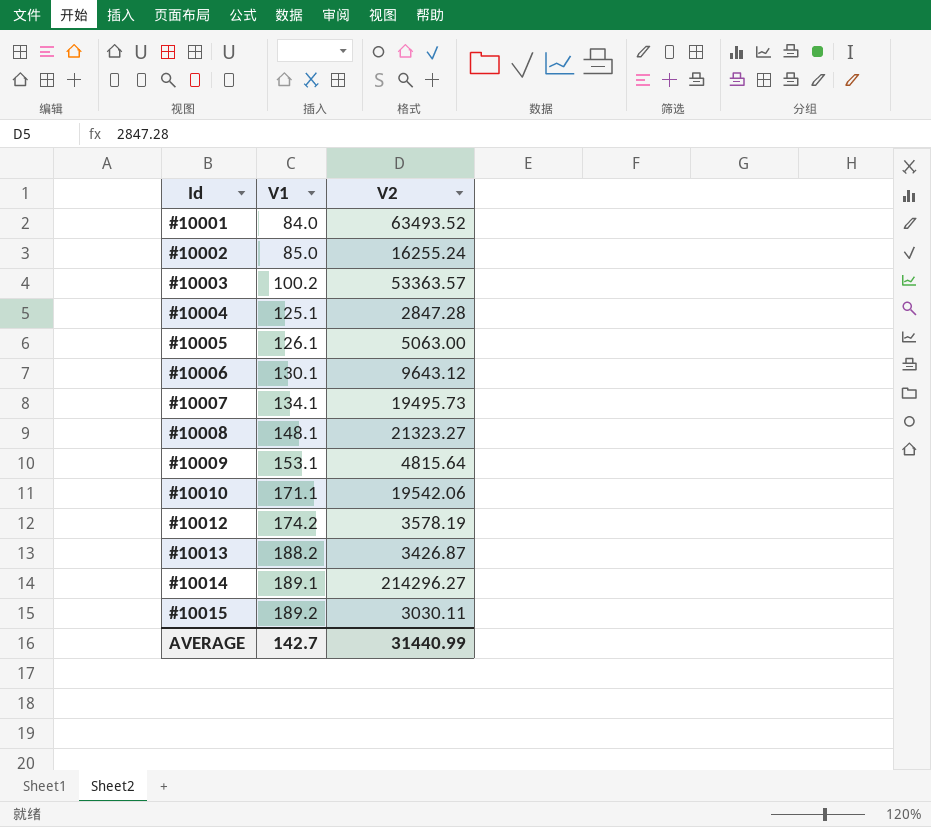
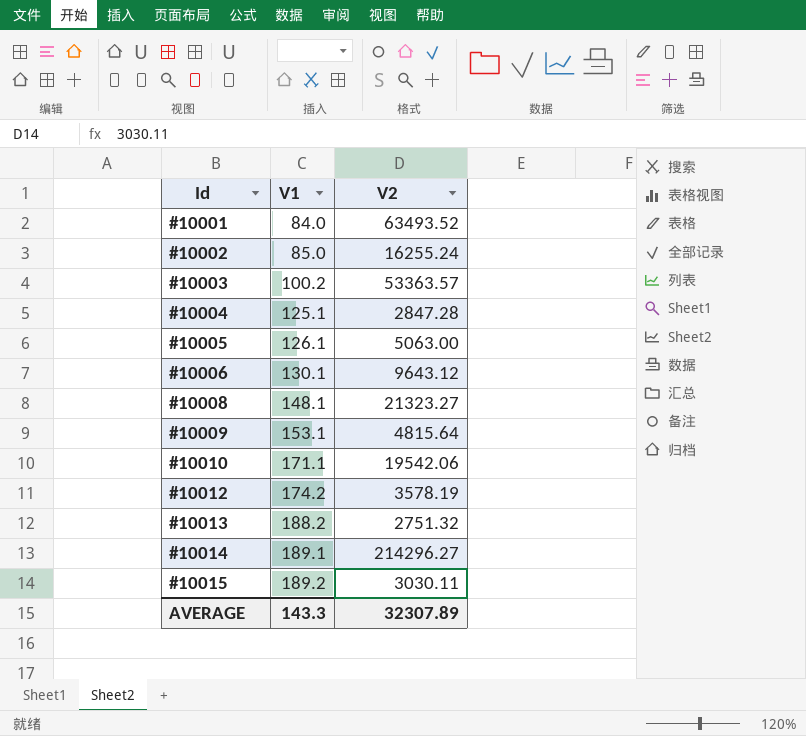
row #10007: 134.1 | 19495.73 -> none
#10013 | V2: 3426.87 -> 2751.32
AVERAGE | V1: 142.7 -> 143.3
AVERAGE | V2: 31440.99 -> 32307.89

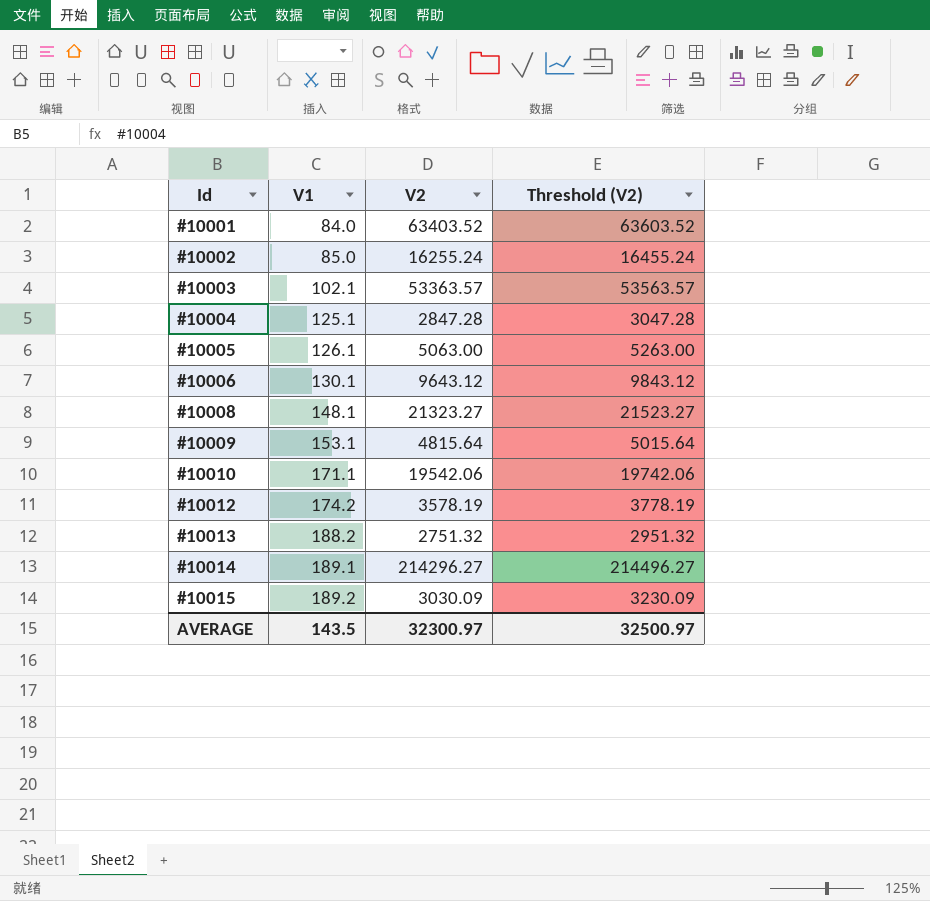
column Threshold (V2) | formula: none -> [V2] + 200
#10001 | V2: 63493.52 -> 63403.52
#10003 | V1: 100.2 -> 102.1
#10015 | V2: 3030.11 -> 3030.09
AVERAGE | V1: 143.3 -> 143.5
AVERAGE | V2: 32307.89 -> 32300.97

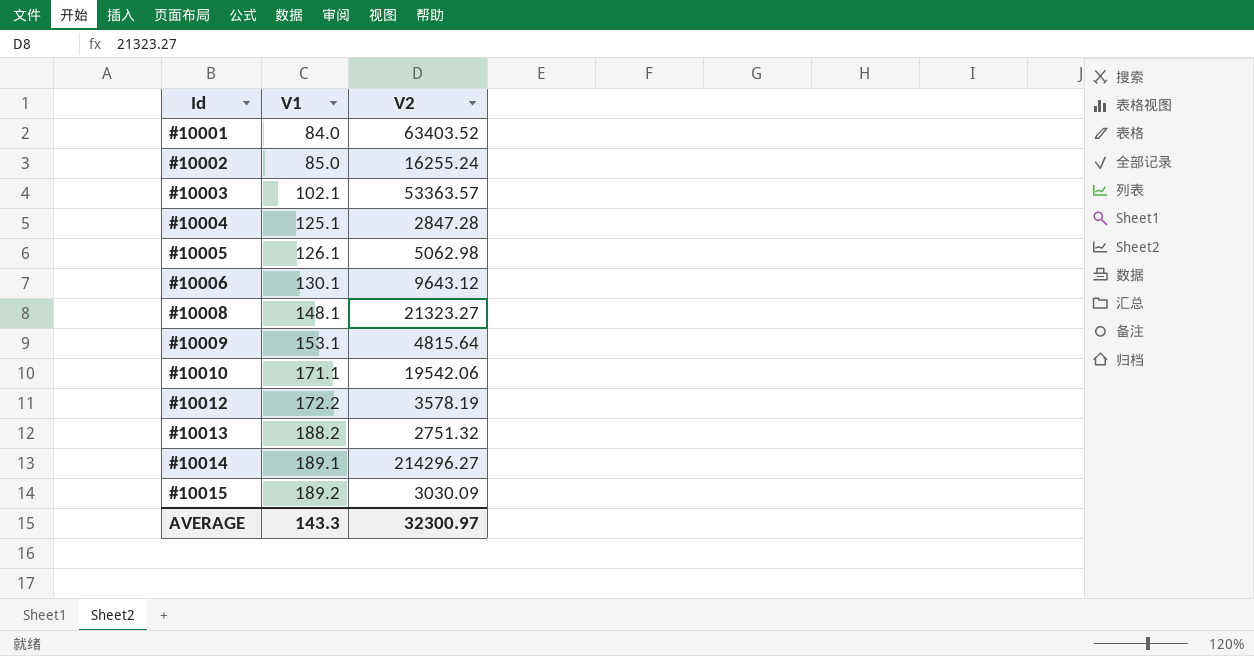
column Threshold (V2) | formula: [V2] + 200 -> none
#10005 | V2: 5063.00 -> 5062.98
#10012 | V1: 174.2 -> 172.2
AVERAGE | V1: 143.5 -> 143.3

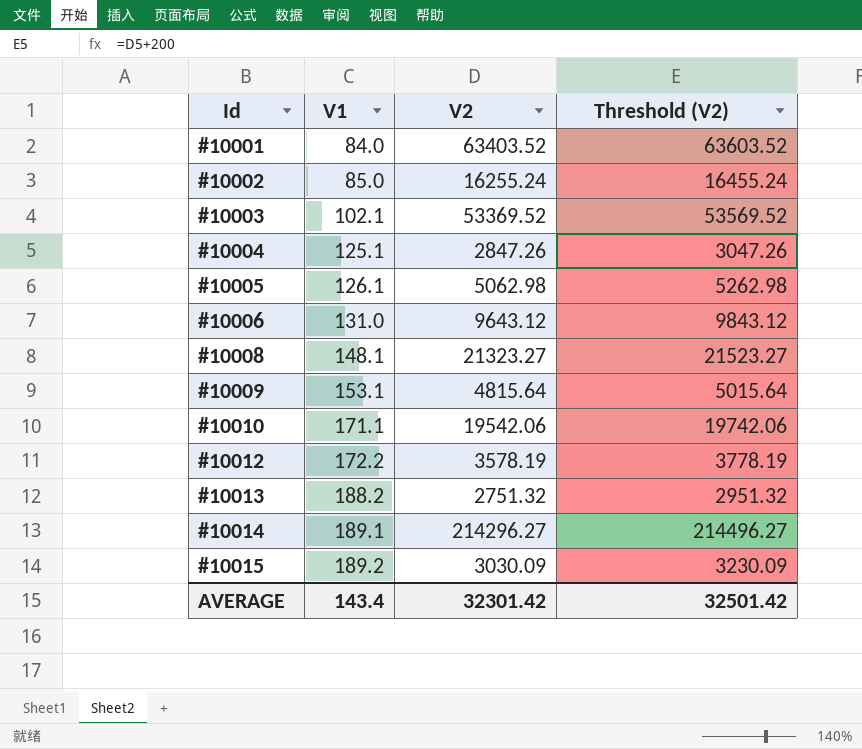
column Threshold (V2) | formula: none -> [V2] + 200
#10003 | V2: 53363.57 -> 53369.52
#10004 | V2: 2847.28 -> 2847.26
#10006 | V1: 130.1 -> 131.0
AVERAGE | V1: 143.3 -> 143.4
AVERAGE | V2: 32300.97 -> 32301.42

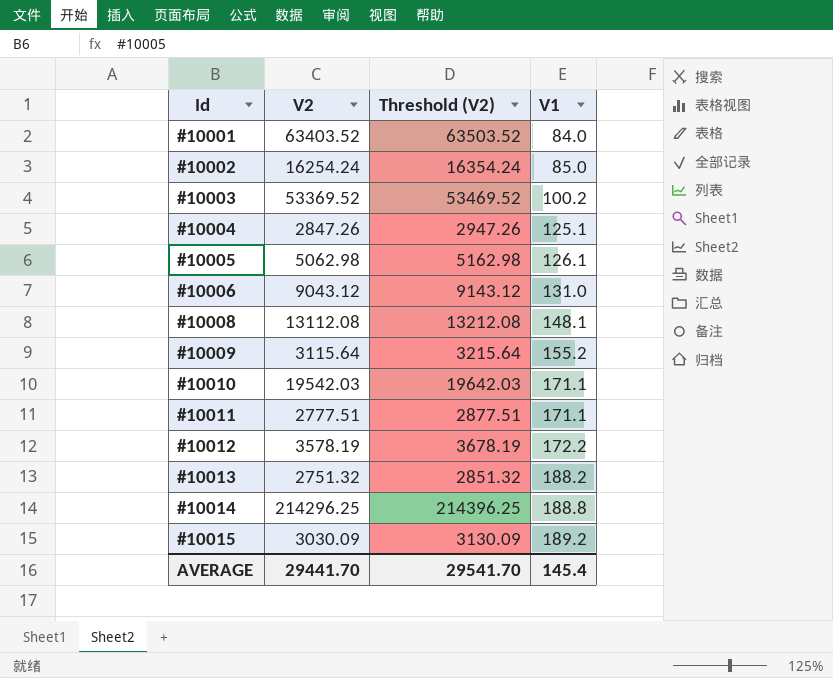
column Threshold (V2) | formula: [V2] + 200 -> [V2] + 100
column V1 | position: 2 -> 4
#10002 | V2: 16255.24 -> 16254.24
#10003 | V1: 102.1 -> 100.2
#10006 | V2: 9643.12 -> 9043.12
#10008 | V2: 21323.27 -> 13112.08
#10009 | V2: 4815.64 -> 3115.64
#10009 | V1: 153.1 -> 155.2
#10010 | V2: 19542.06 -> 19542.03
row #10011: none -> 2777.51 | 2877.51 | 171.1
#10014 | V2: 214296.27 -> 214296.25
#10014 | V1: 189.1 -> 188.8
AVERAGE | V2: 32301.42 -> 29441.70
AVERAGE | Threshold (V2): 32501.42 -> 29541.70
AVERAGE | V1: 143.4 -> 145.4

